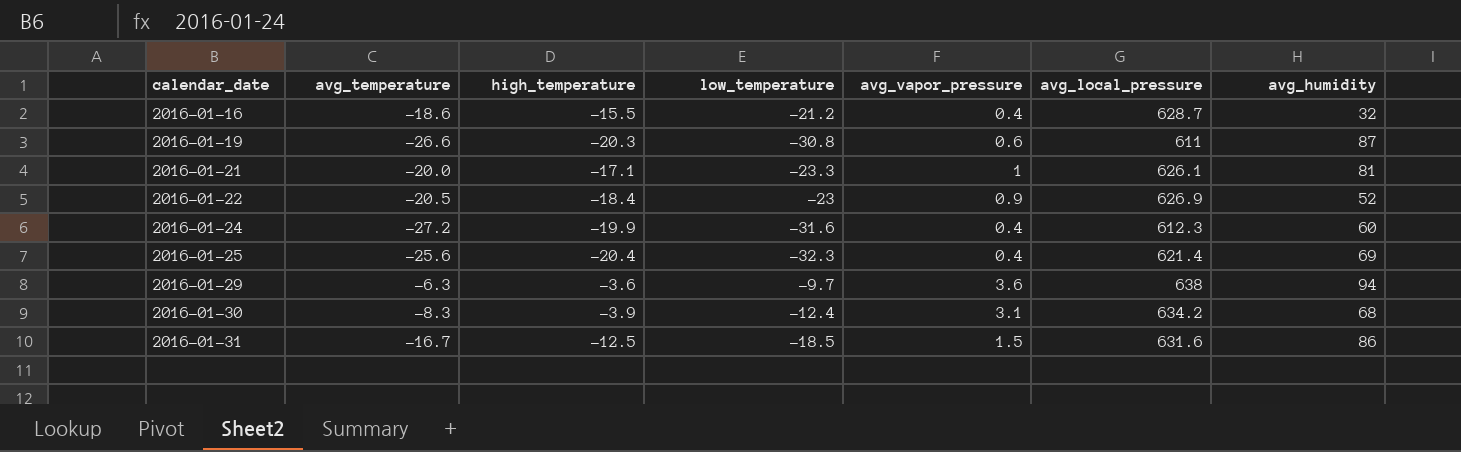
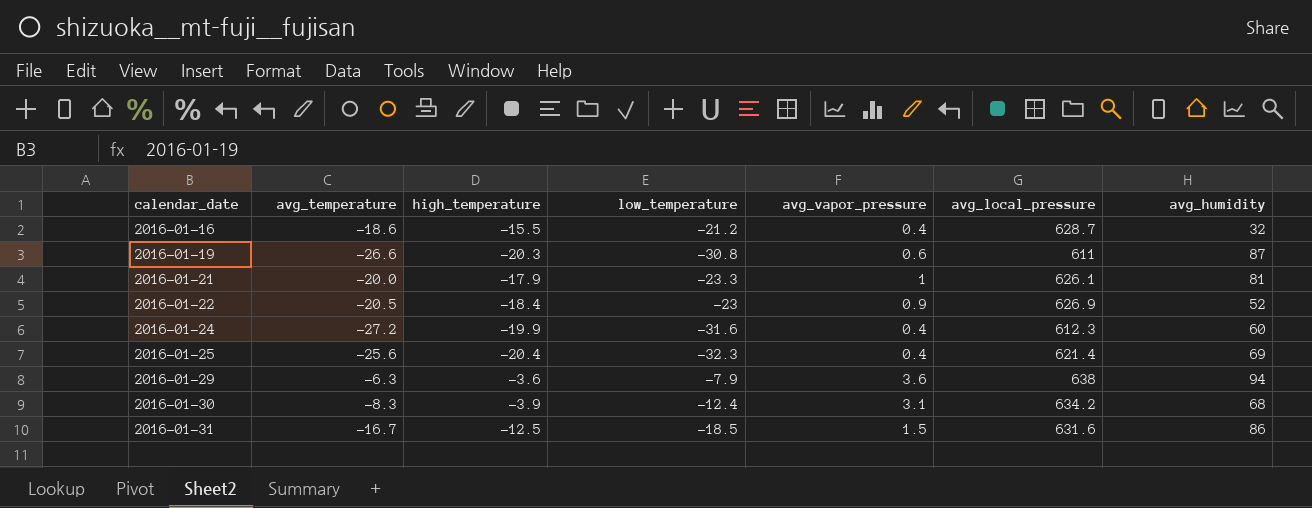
2016-01-21 | high_temperature: -17.1 -> -17.9
2016-01-29 | low_temperature: -9.7 -> -7.9

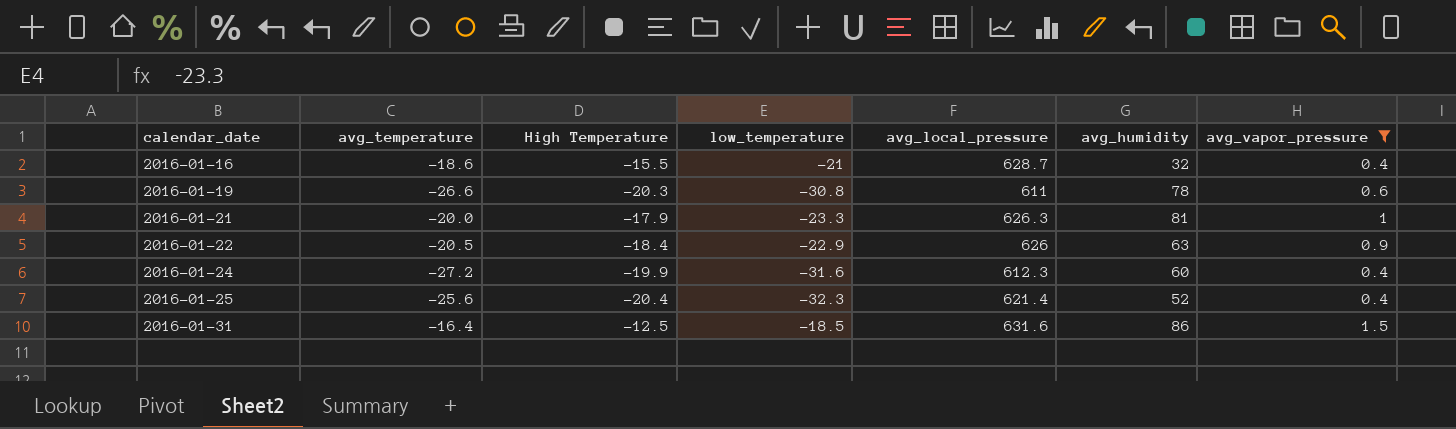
filter: none -> avg_vapor_pressure <= 1.5
column name: high_temperature -> High Temperature
column avg_vapor_pressure | position: 5 -> 7
2016-01-16 | low_temperature: -21.2 -> -21
2016-01-19 | avg_humidity: 87 -> 78
2016-01-21 | avg_local_pressure: 626.1 -> 626.3
2016-01-22 | low_temperature: -23 -> -22.9
2016-01-22 | avg_local_pressure: 626.9 -> 626
2016-01-22 | avg_humidity: 52 -> 63
2016-01-25 | avg_humidity: 69 -> 52
2016-01-31 | avg_temperature: -16.7 -> -16.4

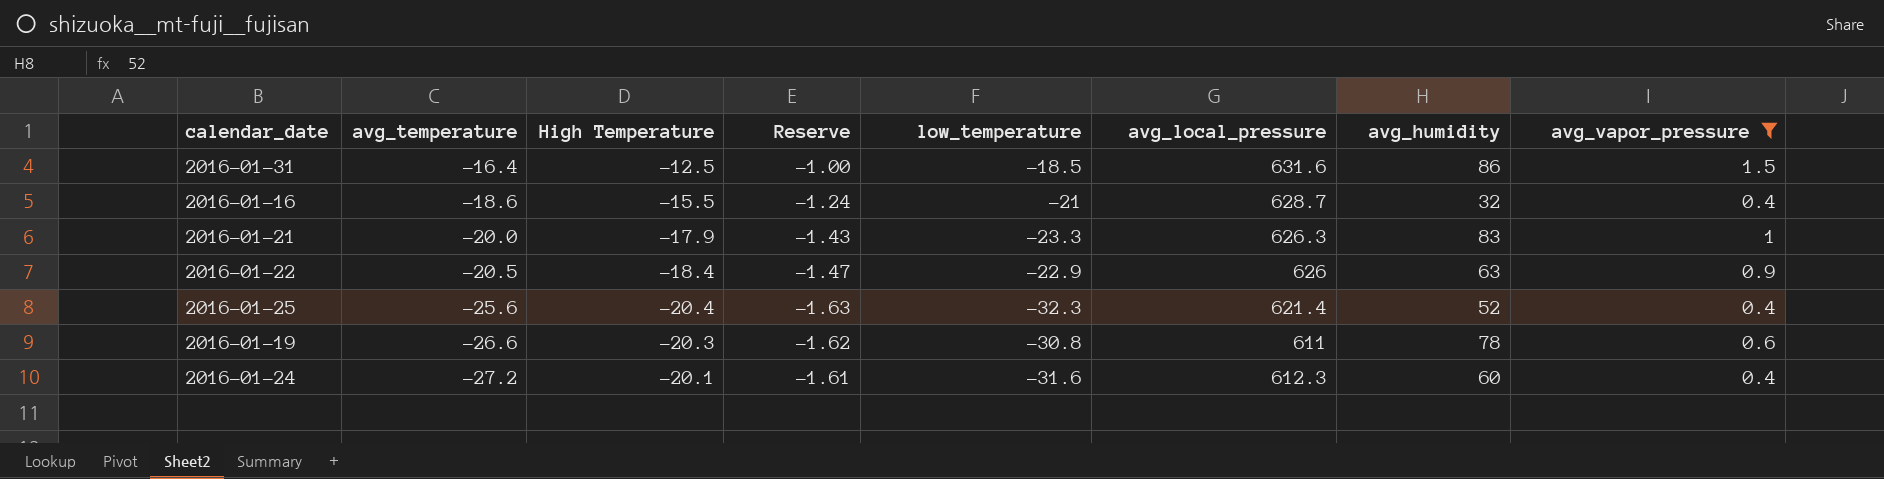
row order: calendar_date ascending -> avg_temperature descending
column Reserve | formula: none -> [High Temperature] * 0.08
2016-01-21 | avg_humidity: 81 -> 83
2016-01-24 | High Temperature: -19.9 -> -20.1

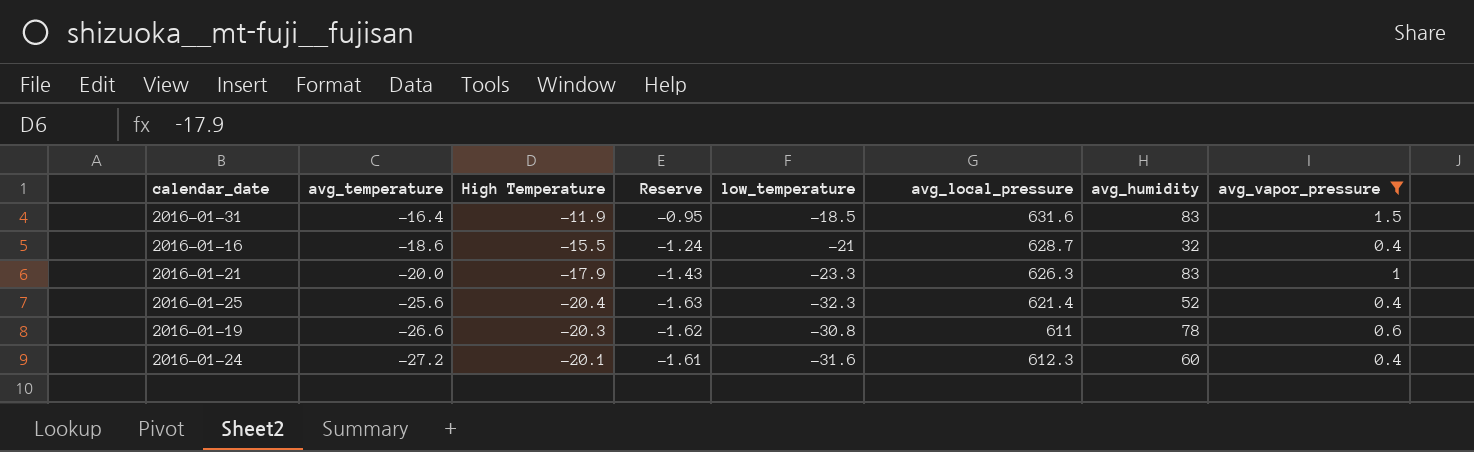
row 2016-01-22: -20.5 | -18.4 | -1.47 | -22.9 | 626 | 63 | 0.9 -> none
2016-01-31 | High Temperature: -12.5 -> -11.9
2016-01-31 | Reserve: -1.00 -> -0.95
2016-01-31 | avg_humidity: 86 -> 83

